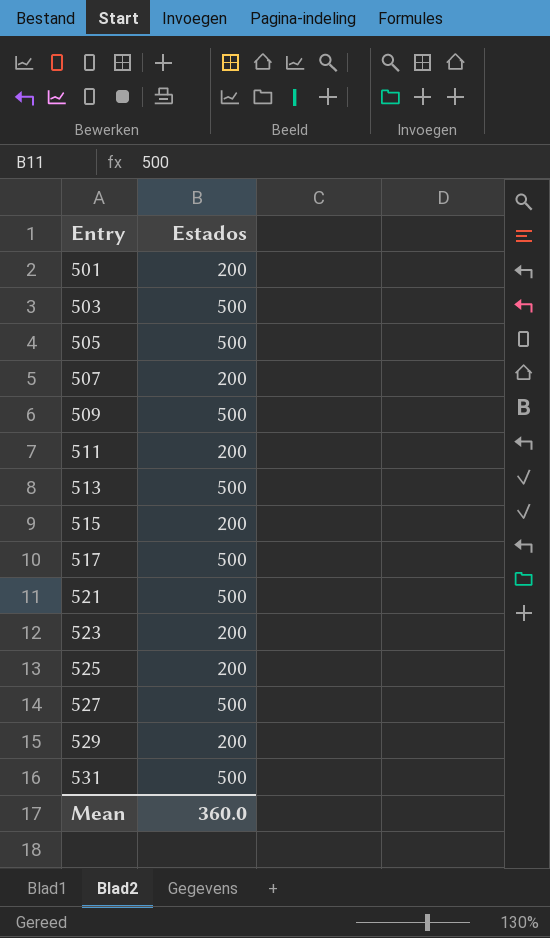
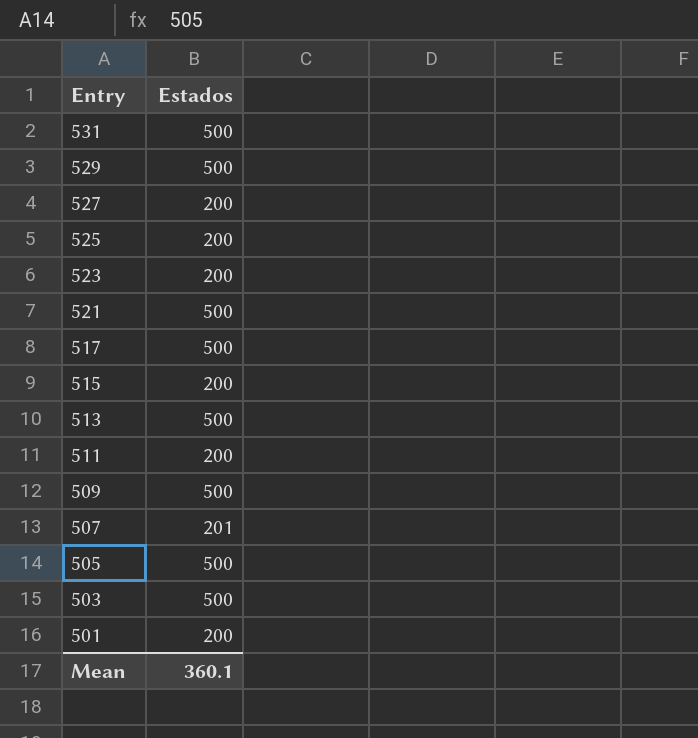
row order: Entry ascending -> Entry descending
529 | Estados: 200 -> 500
527 | Estados: 500 -> 200
507 | Estados: 200 -> 201
Mean | Estados: 360.0 -> 360.1

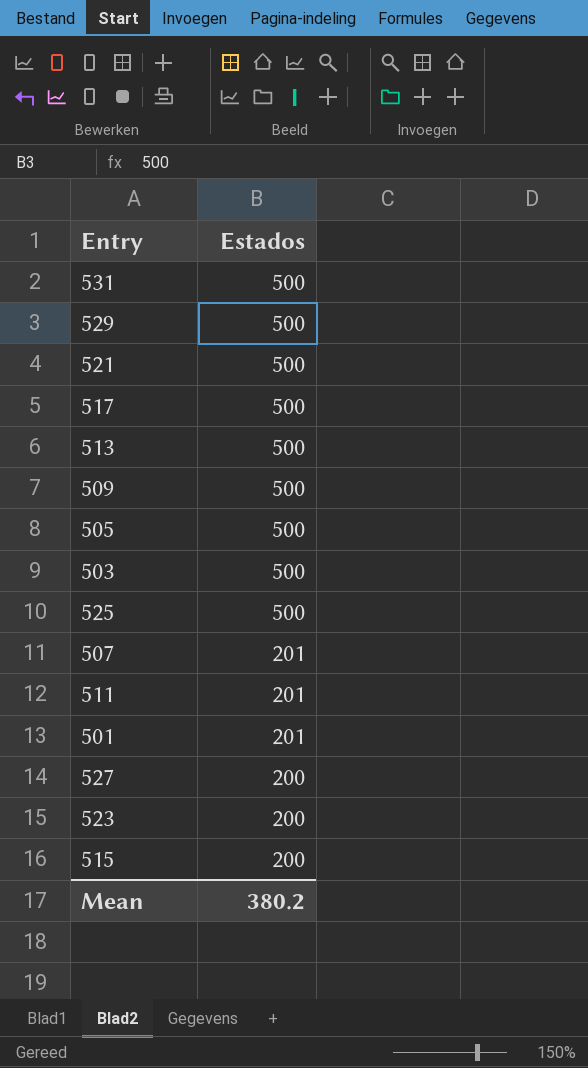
row order: Entry descending -> Estados descending
525 | Estados: 200 -> 500
511 | Estados: 200 -> 201
501 | Estados: 200 -> 201
Mean | Estados: 360.1 -> 380.2

